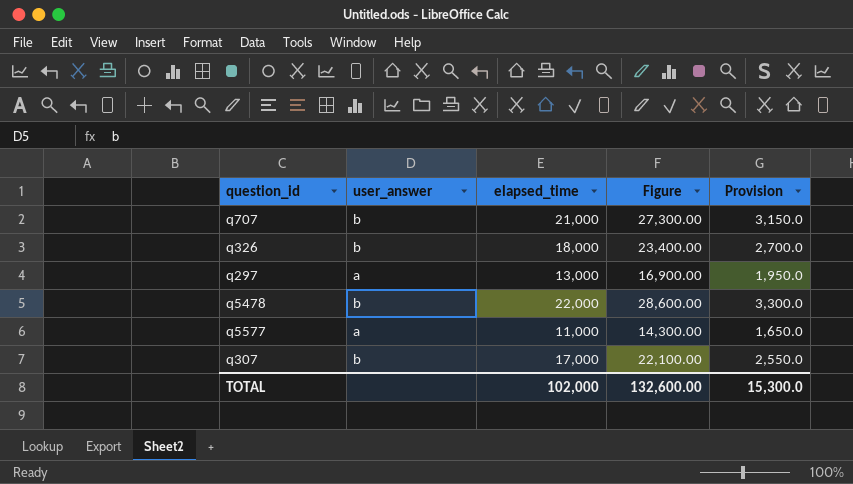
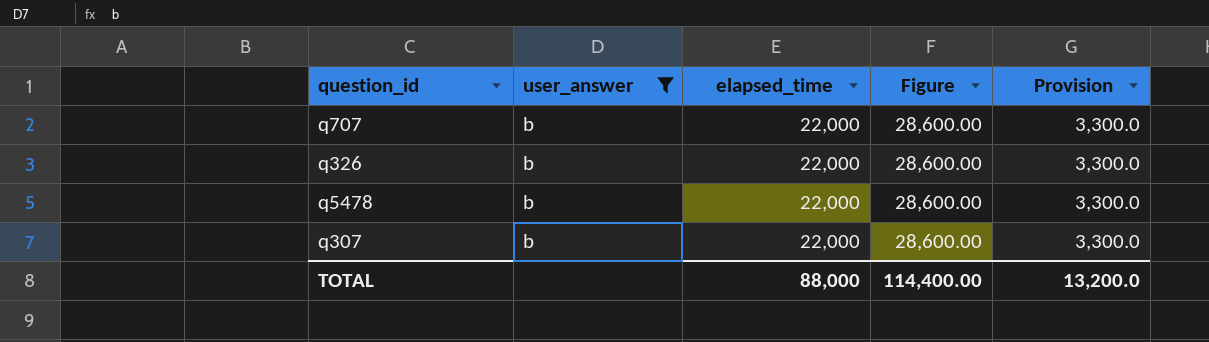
filter: none -> user_answer = b
q707 | elapsed_time: 21,000 -> 22,000
q707 | Figure: 27,300.00 -> 28,600.00
q707 | Provision: 3,150.0 -> 3,300.0
q326 | elapsed_time: 18,000 -> 22,000
q326 | Figure: 23,400.00 -> 28,600.00
q326 | Provision: 2,700.0 -> 3,300.0
q307 | elapsed_time: 17,000 -> 22,000
q307 | Figure: 22,100.00 -> 28,600.00
q307 | Provision: 2,550.0 -> 3,300.0
TOTAL | elapsed_time: 102,000 -> 88,000
TOTAL | Figure: 132,600.00 -> 114,400.00
TOTAL | Provision: 15,300.0 -> 13,200.0

